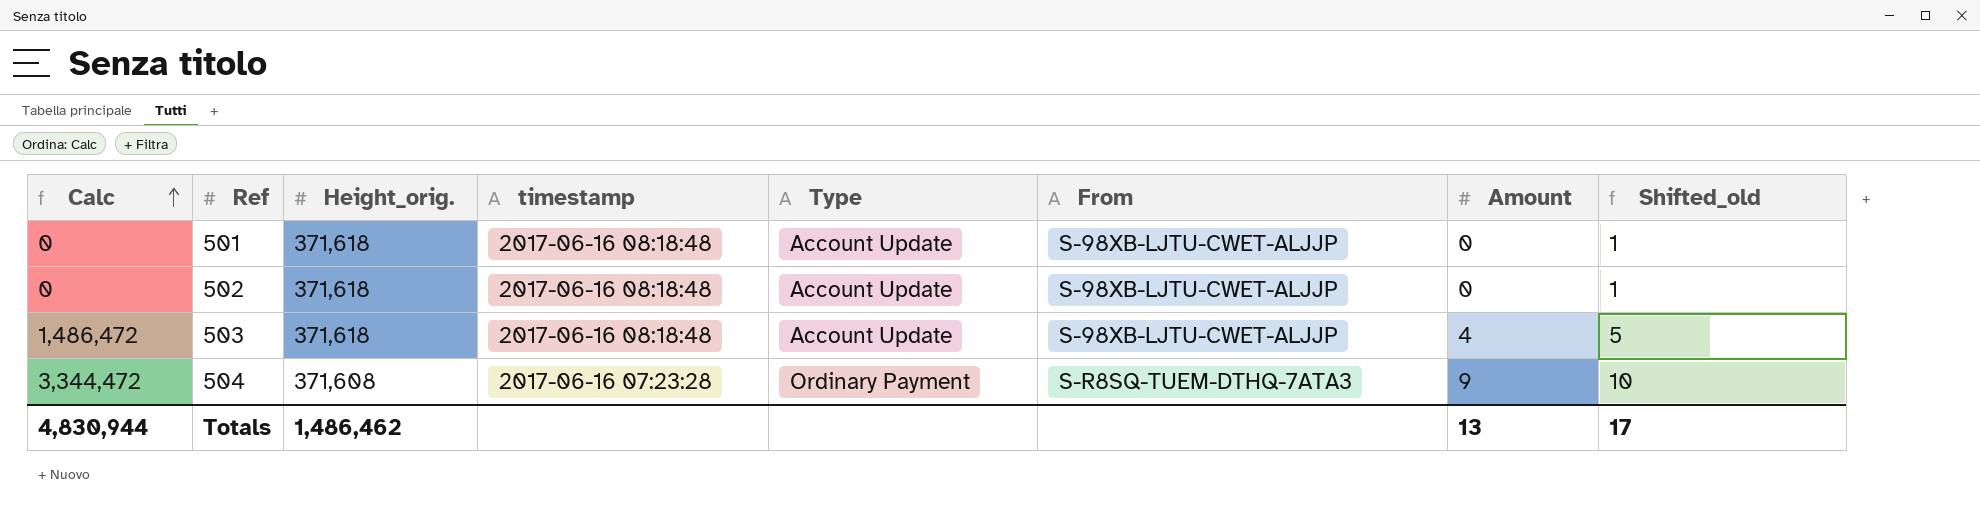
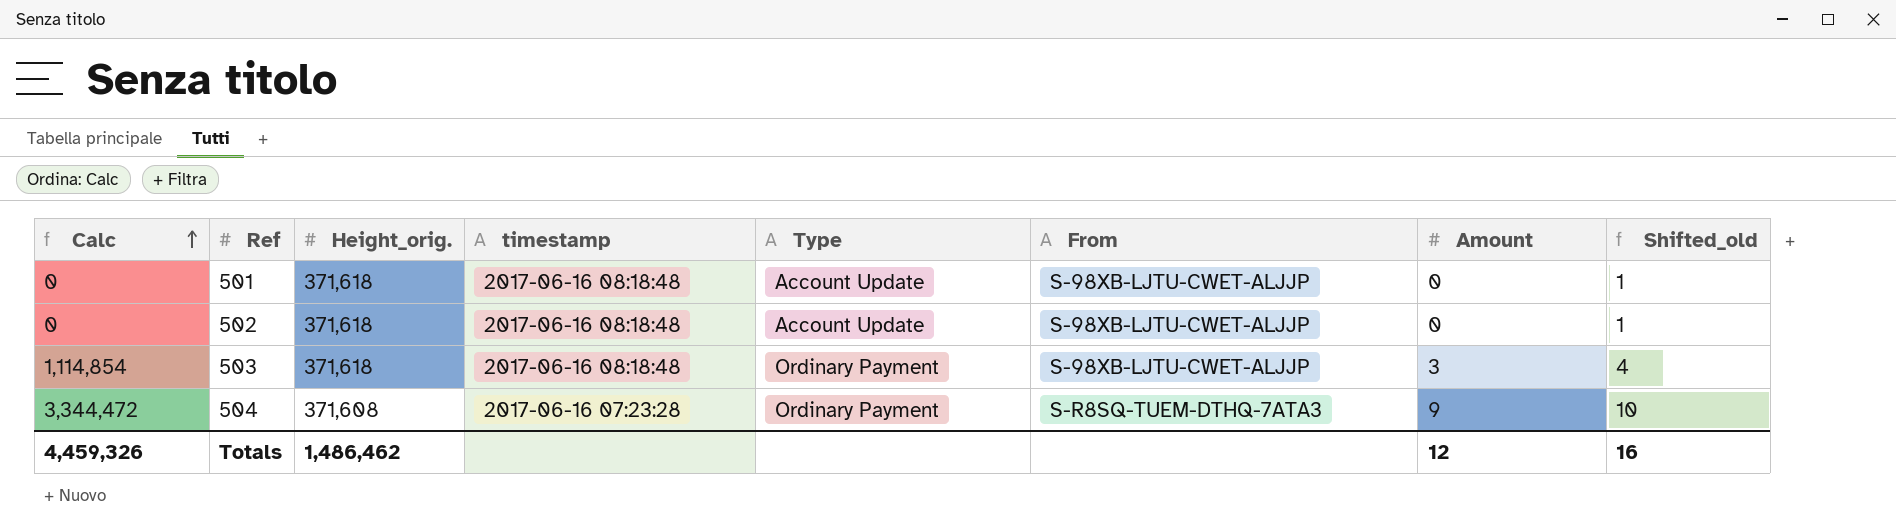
503 | Calc: 1,486,472 -> 1,114,854
503 | Type: Account Update -> Ordinary Payment
503 | Amount: 4 -> 3
503 | Shifted_old: 5 -> 4
Totals | Calc: 4,830,944 -> 4,459,326
Totals | Amount: 13 -> 12
Totals | Shifted_old: 17 -> 16

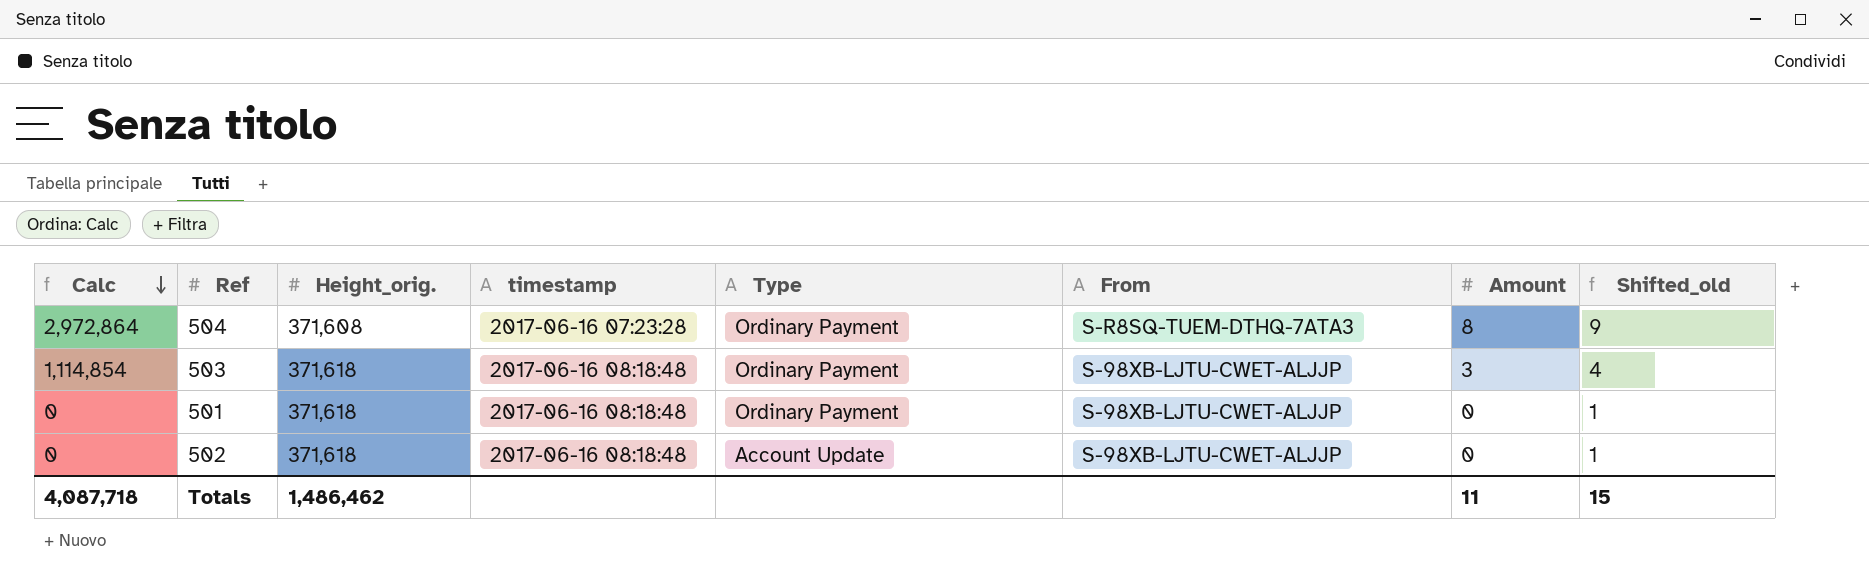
row order: Calc ascending -> Calc descending
504 | Calc: 3,344,472 -> 2,972,864
504 | Amount: 9 -> 8
504 | Shifted_old: 10 -> 9
501 | Type: Account Update -> Ordinary Payment
Totals | Calc: 4,459,326 -> 4,087,718
Totals | Amount: 12 -> 11
Totals | Shifted_old: 16 -> 15

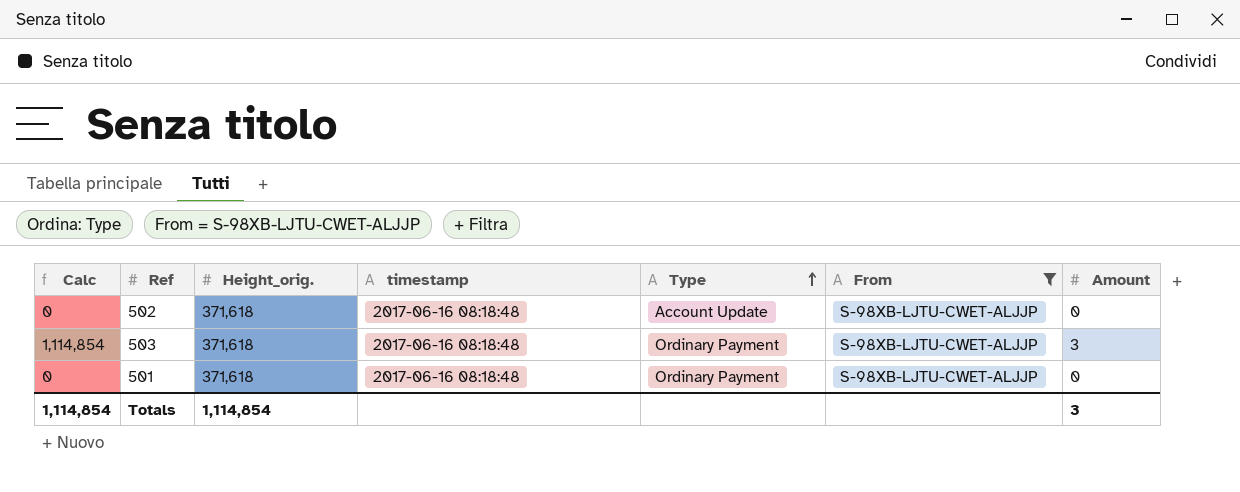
filter: none -> From = S-98XB-LJTU-CWET-ALJJP
row order: Calc descending -> Type ascending
column Shifted_old | formula: [Amount] + 1 -> none
Totals | Calc: 4,087,718 -> 1,114,854
Totals | Height_orig.: 1,486,462 -> 1,114,854
Totals | Amount: 11 -> 3

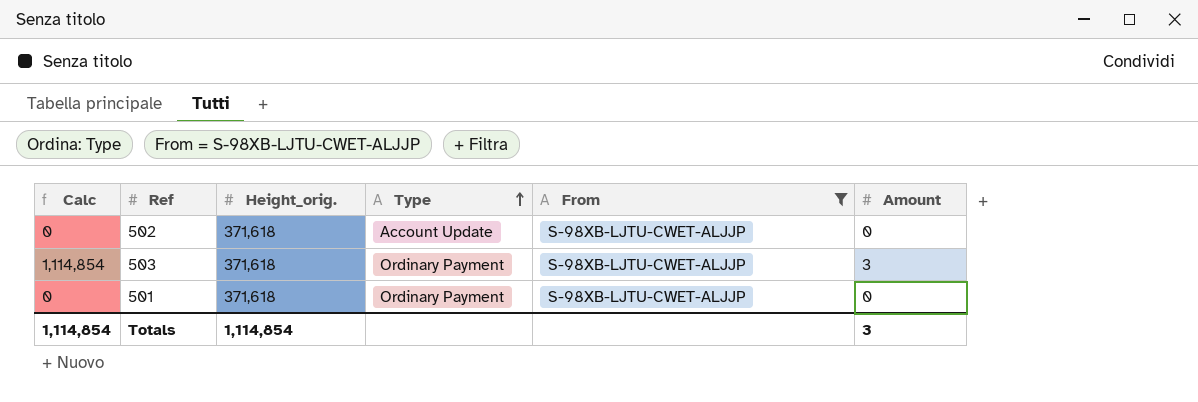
column timestamp | position: 4 -> none

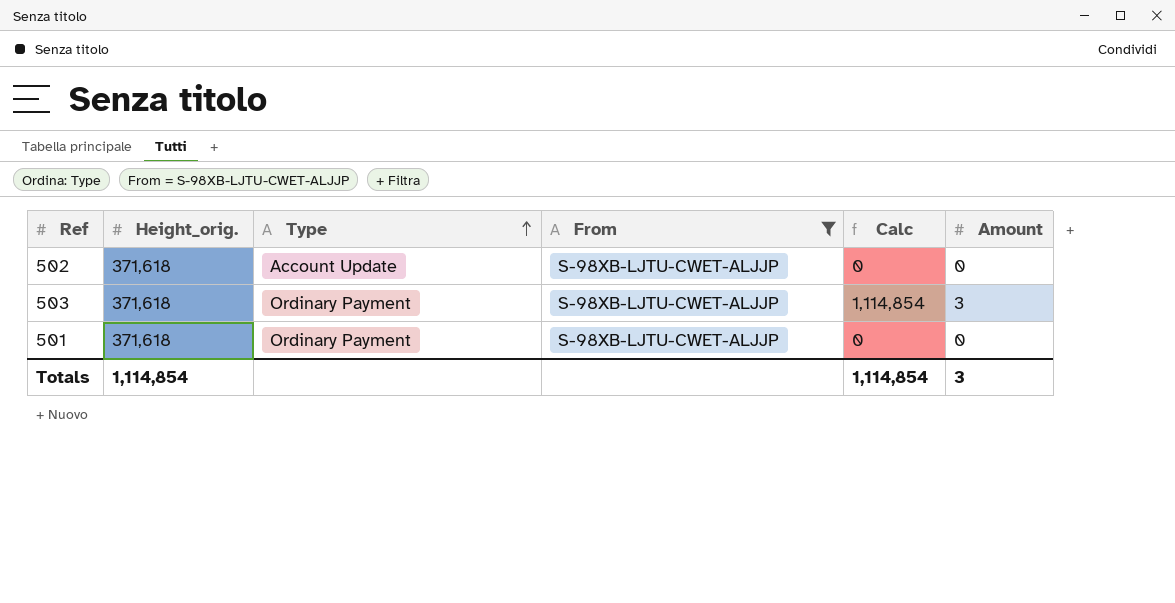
column Calc | position: 1 -> 5

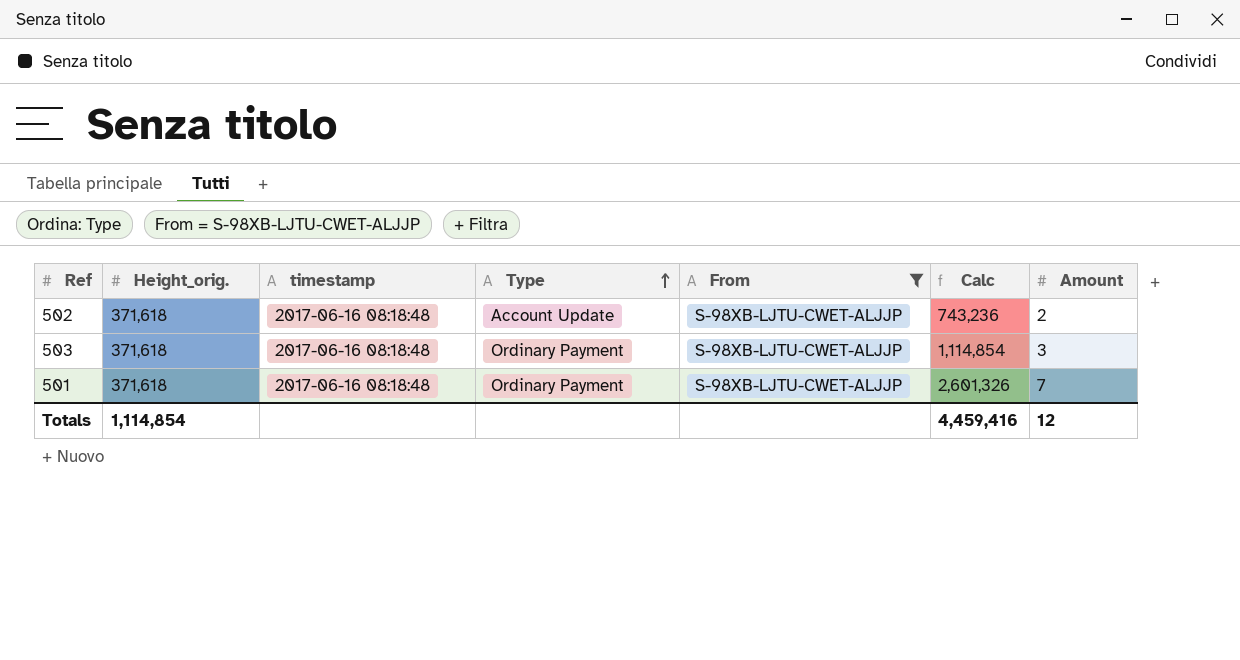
column timestamp | position: none -> 3
502 | Calc: 0 -> 743,236
502 | Amount: 0 -> 2
501 | Calc: 0 -> 2,601,326
501 | Amount: 0 -> 7
Totals | Calc: 1,114,854 -> 4,459,416
Totals | Amount: 3 -> 12

